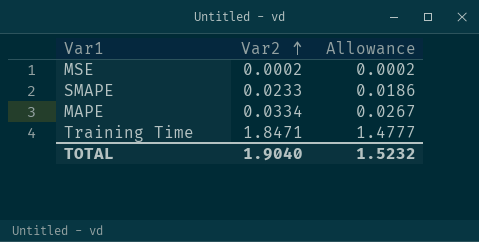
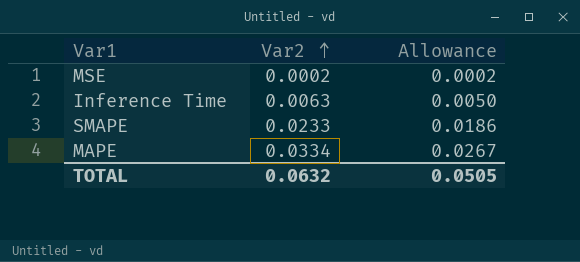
row Training Time: 1.8471 | 1.4777 -> none
row Inference Time: none -> 0.0063 | 0.0050
TOTAL | Var2: 1.9040 -> 0.0632
TOTAL | Allowance: 1.5232 -> 0.0505

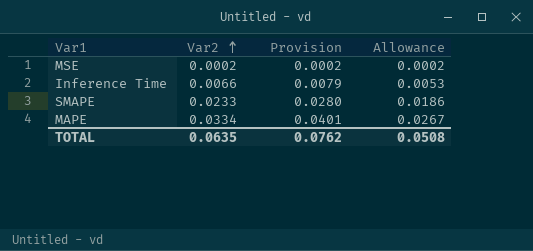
column Provision | formula: none -> [Var2] * 1.2
Inference Time | Var2: 0.0063 -> 0.0066
Inference Time | Allowance: 0.0050 -> 0.0053
TOTAL | Var2: 0.0632 -> 0.0635
TOTAL | Allowance: 0.0505 -> 0.0508

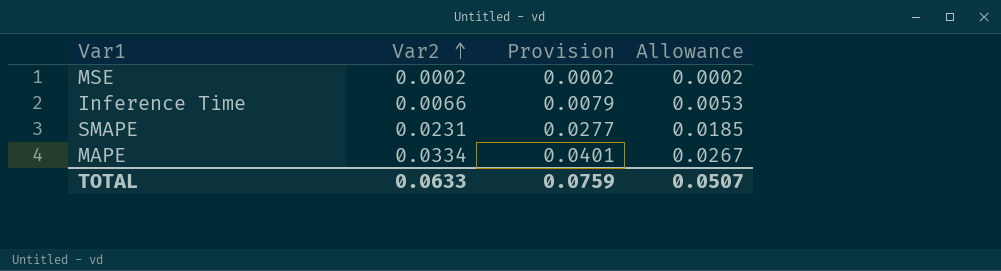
SMAPE | Var2: 0.0233 -> 0.0231
SMAPE | Provision: 0.0280 -> 0.0277
SMAPE | Allowance: 0.0186 -> 0.0185
TOTAL | Var2: 0.0635 -> 0.0633
TOTAL | Provision: 0.0762 -> 0.0759
TOTAL | Allowance: 0.0508 -> 0.0507

